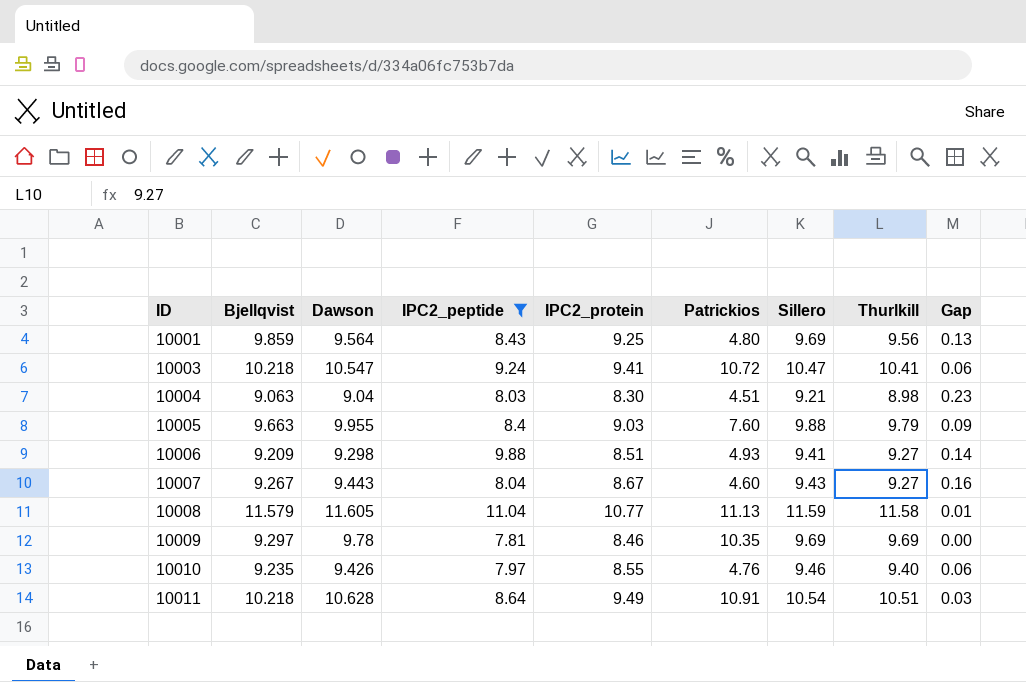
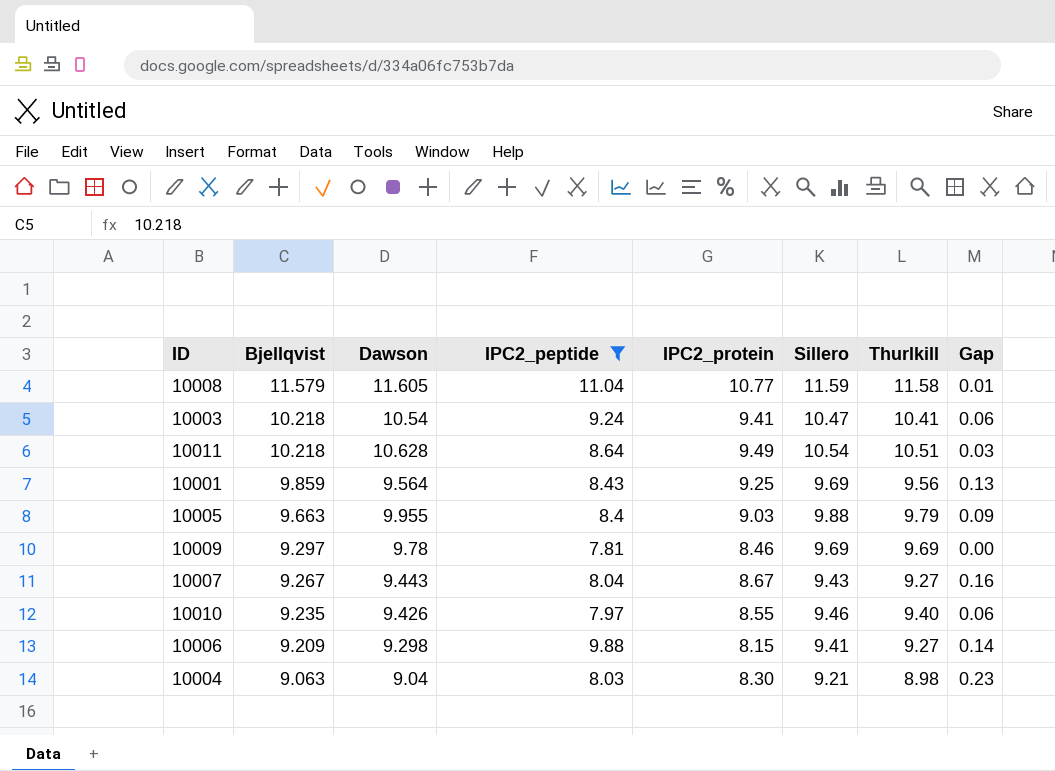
row order: ID ascending -> Bjellqvist descending
column Patrickios | position: 6 -> none
10003 | Dawson: 10.547 -> 10.54
10006 | IPC2_protein: 8.51 -> 8.15

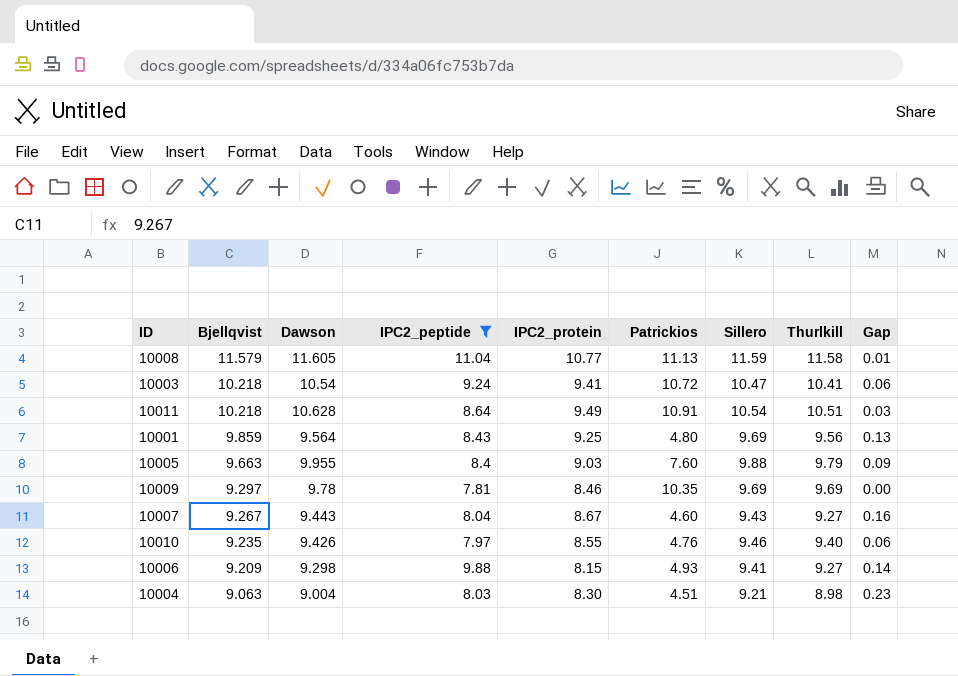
column Patrickios | position: none -> 6
10004 | Dawson: 9.04 -> 9.004

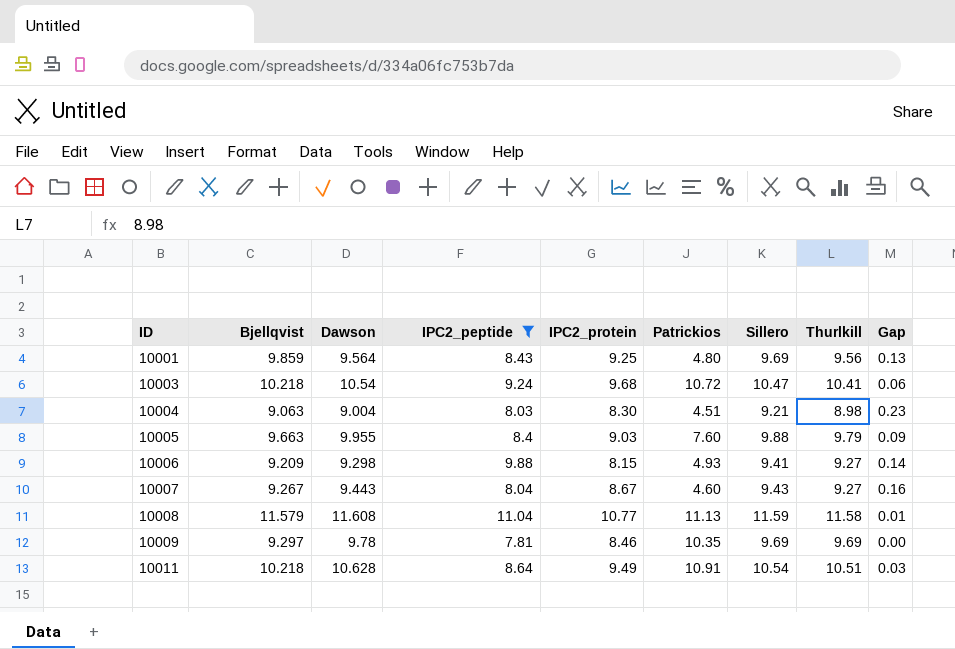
row order: Bjellqvist descending -> ID ascending
row 10010: 9.235 | 9.426 | 7.97 | 8.55 | 4.76 | 9.46 | 9.40 | 0.06 -> none
10003 | IPC2_protein: 9.41 -> 9.68
10008 | Dawson: 11.605 -> 11.608

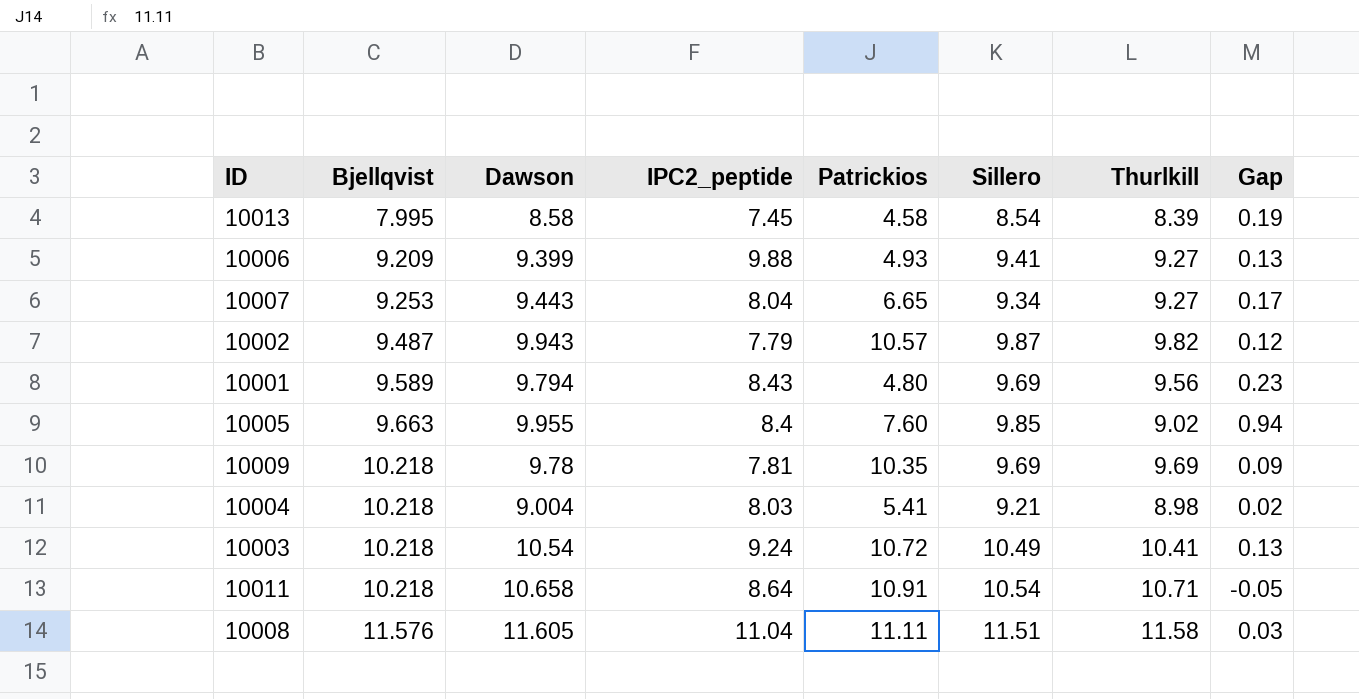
filter: IPC2_peptide >= 7.81 -> none
row order: ID ascending -> Bjellqvist ascending
column IPC2_protein | position: 5 -> none
column Gap | formula: [Sillero] - [Thurlkill] -> [Dawson] - [Thurlkill]
10006 | Dawson: 9.298 -> 9.399
10007 | Bjellqvist: 9.267 -> 9.253
10007 | Patrickios: 4.60 -> 6.65
10007 | Sillero: 9.43 -> 9.34
10001 | Bjellqvist: 9.859 -> 9.589
10001 | Dawson: 9.564 -> 9.794
10005 | Sillero: 9.88 -> 9.85
10005 | Thurlkill: 9.79 -> 9.02
10009 | Bjellqvist: 9.297 -> 10.218
10004 | Bjellqvist: 9.063 -> 10.218
10004 | Patrickios: 4.51 -> 5.41
10003 | Sillero: 10.47 -> 10.49
10011 | Dawson: 10.628 -> 10.658
10011 | Thurlkill: 10.51 -> 10.71
10008 | Bjellqvist: 11.579 -> 11.576
10008 | Dawson: 11.608 -> 11.605
10008 | Patrickios: 11.13 -> 11.11
10008 | Sillero: 11.59 -> 11.51

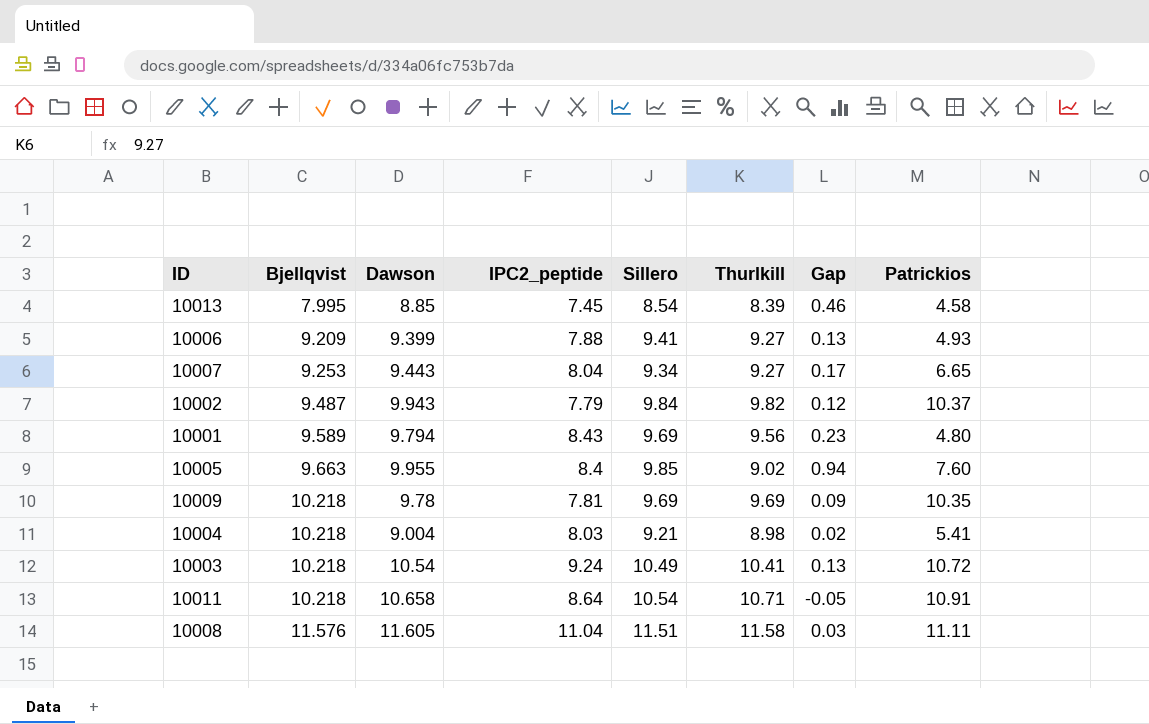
column Patrickios | position: 5 -> 8
10013 | Dawson: 8.58 -> 8.85
10013 | Gap: 0.19 -> 0.46
10006 | IPC2_peptide: 9.88 -> 7.88
10002 | Sillero: 9.87 -> 9.84
10002 | Patrickios: 10.57 -> 10.37

